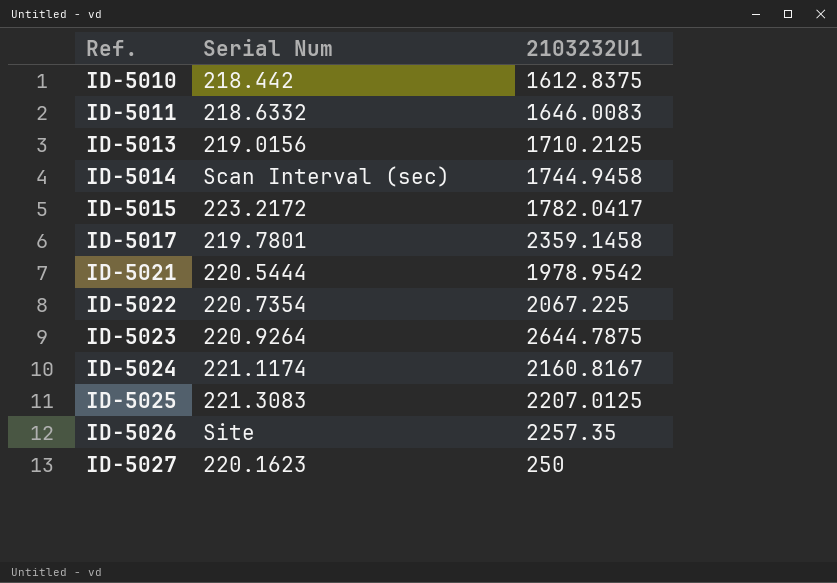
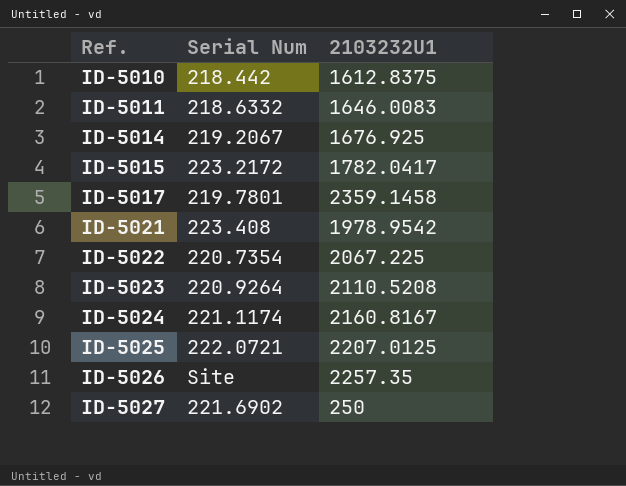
row ID-5013: 219.0156 | 1710.2125 -> none
ID-5014 | Serial Num: Scan Interval (sec) -> 219.2067
ID-5014 | 2103232U1: 1744.9458 -> 1676.925
ID-5021 | Serial Num: 220.5444 -> 223.408
ID-5023 | 2103232U1: 2644.7875 -> 2110.5208
ID-5025 | Serial Num: 221.3083 -> 222.0721
ID-5027 | Serial Num: 220.1623 -> 221.6902

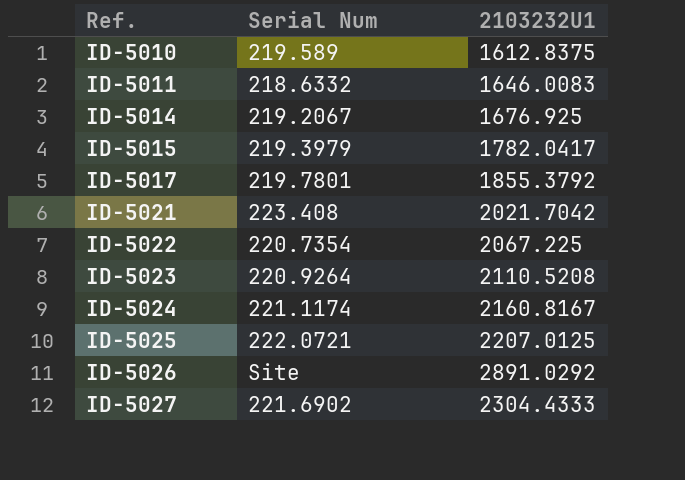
ID-5010 | Serial Num: 218.442 -> 219.589
ID-5015 | Serial Num: 223.2172 -> 219.3979
ID-5017 | 2103232U1: 2359.1458 -> 1855.3792
ID-5021 | 2103232U1: 1978.9542 -> 2021.7042
ID-5026 | 2103232U1: 2257.35 -> 2891.0292
ID-5027 | 2103232U1: 250 -> 2304.4333

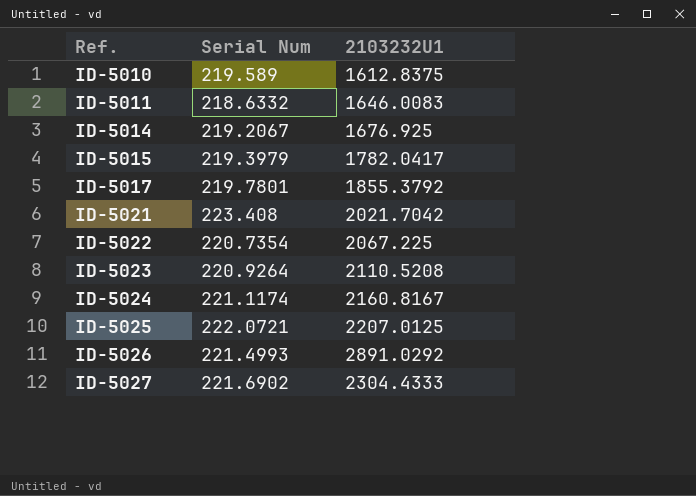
ID-5026 | Serial Num: Site -> 221.4993

